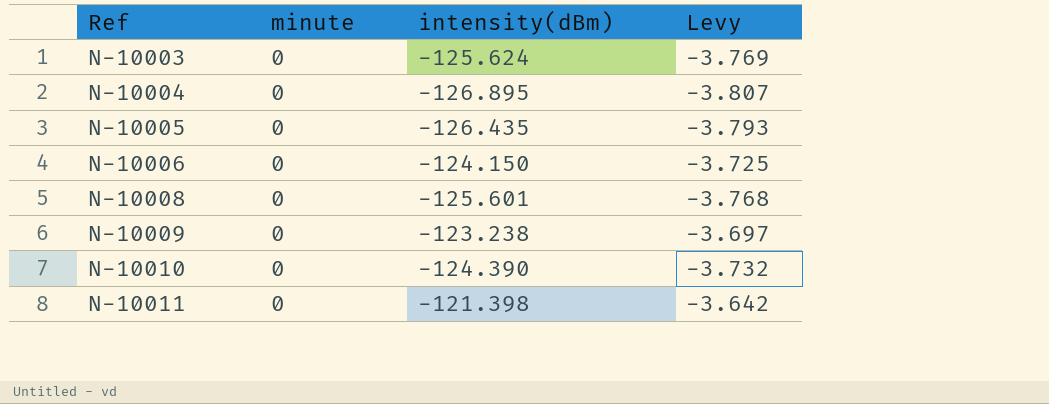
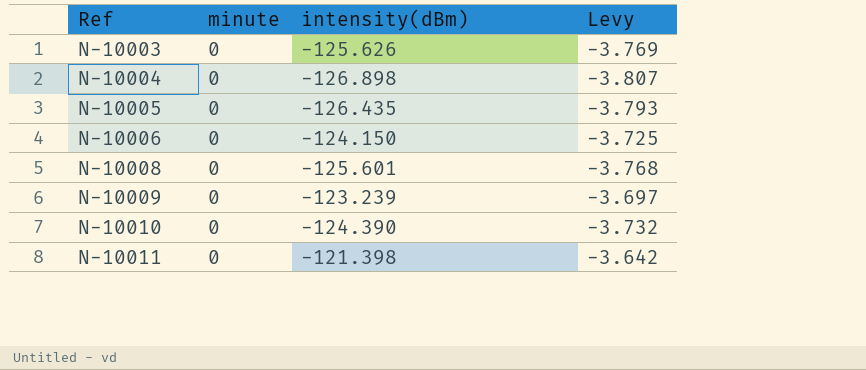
N-10003 | intensity(dBm): -125.624 -> -125.626
N-10004 | intensity(dBm): -126.895 -> -126.898
N-10009 | intensity(dBm): -123.238 -> -123.239

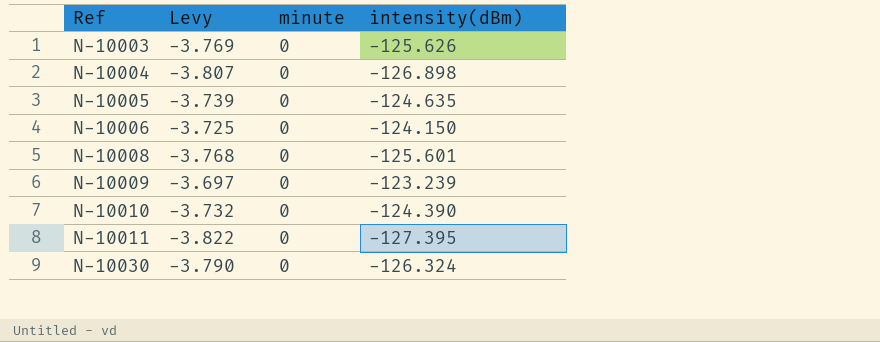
column Levy | position: 4 -> 2
N-10005 | Levy: -3.793 -> -3.739
N-10005 | intensity(dBm): -126.435 -> -124.635
N-10011 | Levy: -3.642 -> -3.822
N-10011 | intensity(dBm): -121.398 -> -127.395
row N-10030: none -> -3.790 | 0 | -126.324

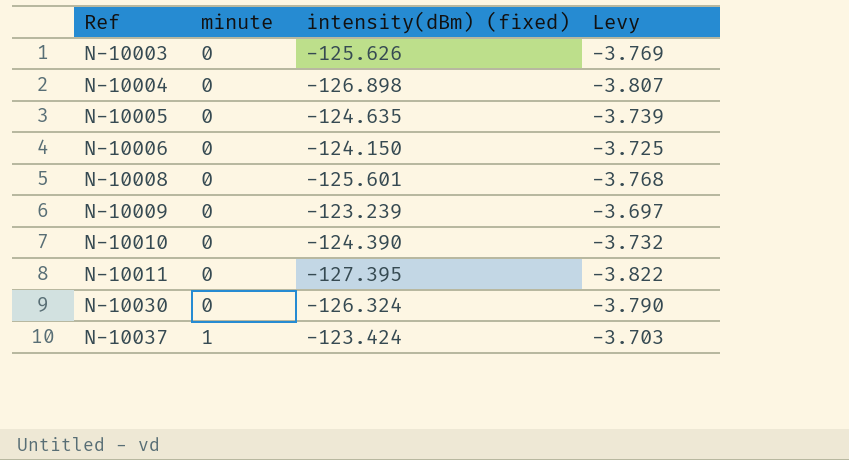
column name: intensity(dBm) -> intensity(dBm) (fixed)
column Levy | position: 2 -> 4
row N-10037: none -> 1 | -123.424 | -3.703

